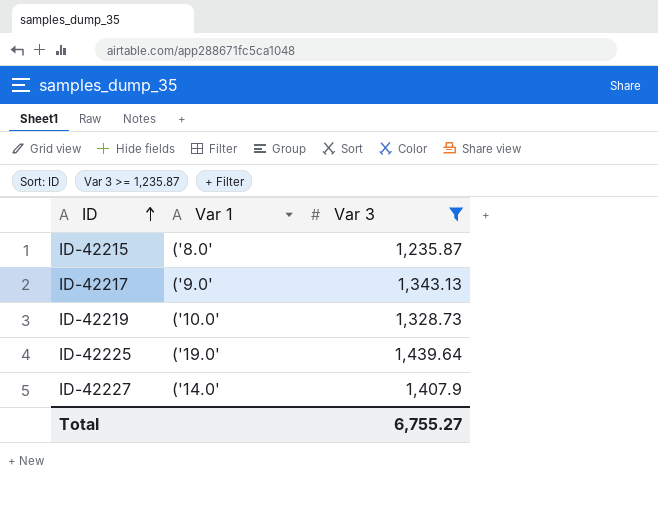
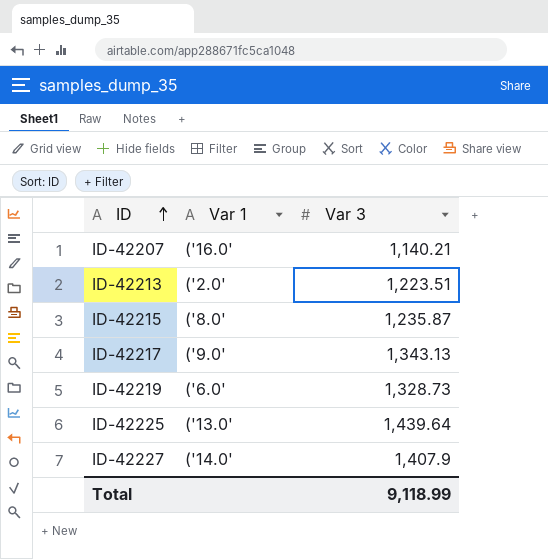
filter: Var 3 >= 1,235.87 -> none
ID-42219 | Var 1: ('10.0' -> ('6.0'
ID-42225 | Var 1: ('19.0' -> ('13.0'
Total | Var 3: 6,755.27 -> 9,118.99

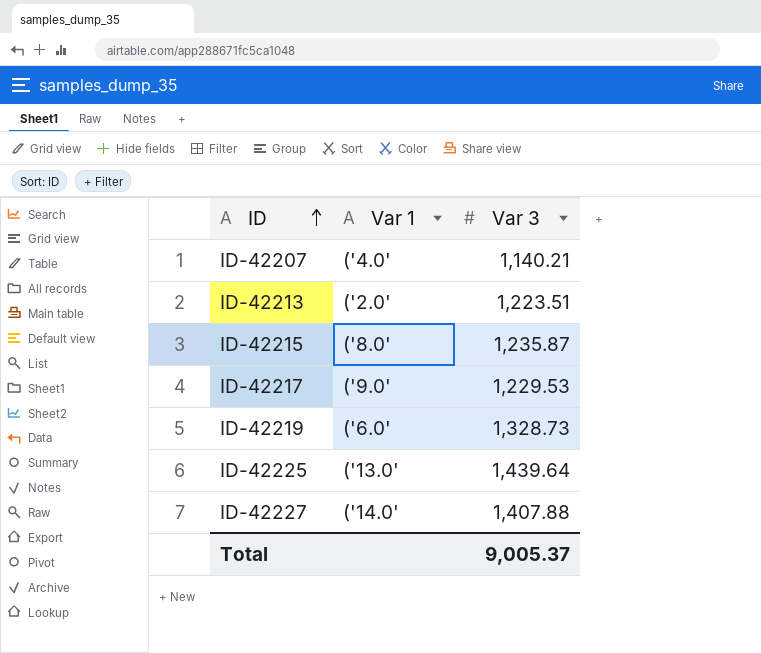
ID-42207 | Var 1: ('16.0' -> ('4.0'
ID-42217 | Var 3: 1,343.13 -> 1,229.53
ID-42227 | Var 3: 1,407.9 -> 1,407.88
Total | Var 3: 9,118.99 -> 9,005.37

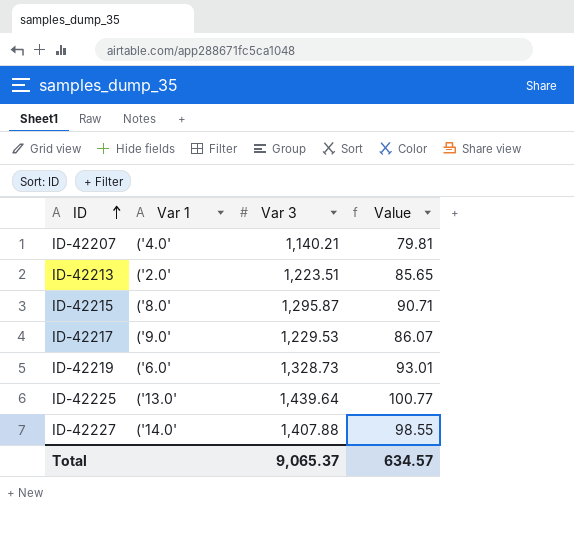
column Value | formula: none -> [Var 3] * 0.07
ID-42215 | Var 3: 1,235.87 -> 1,295.87
Total | Var 3: 9,005.37 -> 9,065.37

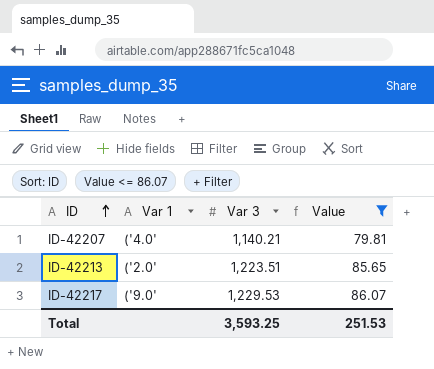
filter: none -> Value <= 86.07
Total | Var 3: 9,065.37 -> 3,593.25
Total | Value: 634.57 -> 251.53

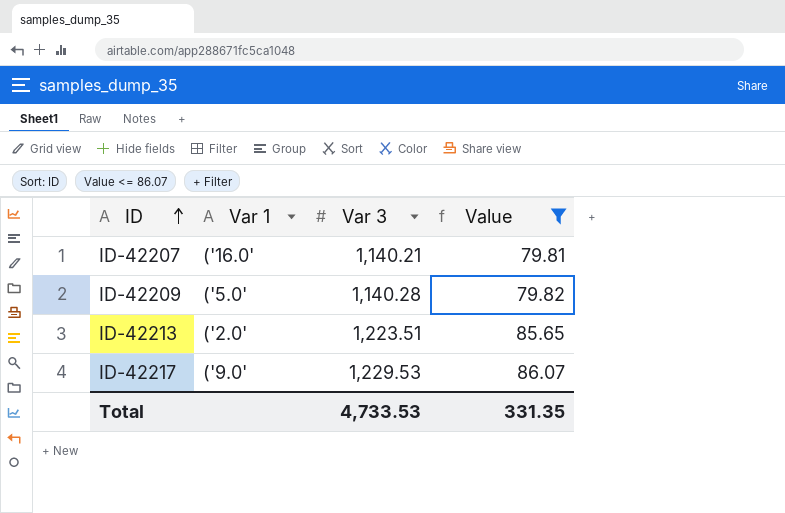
ID-42207 | Var 1: ('4.0' -> ('16.0'
row ID-42209: none -> ('5.0' | 1,140.28 | 79.82
Total | Var 3: 3,593.25 -> 4,733.53
Total | Value: 251.53 -> 331.35

